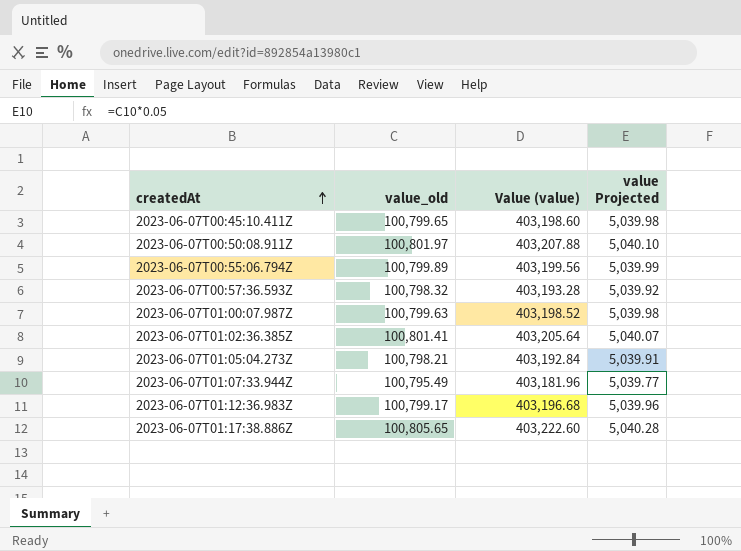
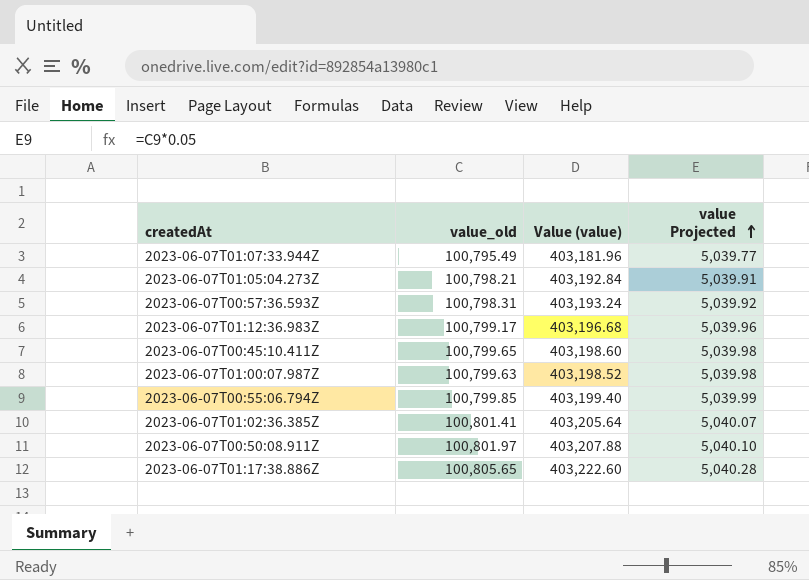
row order: createdAt ascending -> value Projected ascending
2023-06-07T00:57:36.593Z | value_old: 100,798.32 -> 100,798.31
2023-06-07T00:57:36.593Z | Value (value): 403,193.28 -> 403,193.24
2023-06-07T00:55:06.794Z | value_old: 100,799.89 -> 100,799.85
2023-06-07T00:55:06.794Z | Value (value): 403,199.56 -> 403,199.40

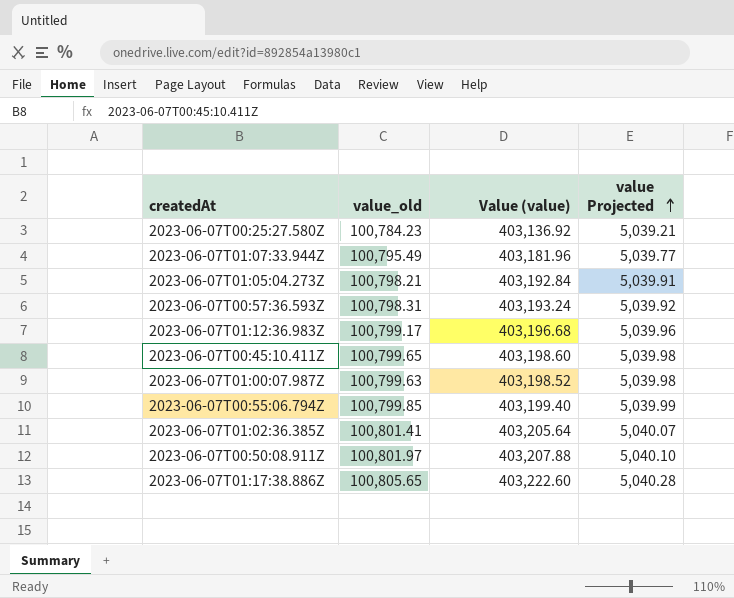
row 2023-06-07T00:25:27.580Z: none -> 100,784.23 | 403,136.92 | 5,039.21

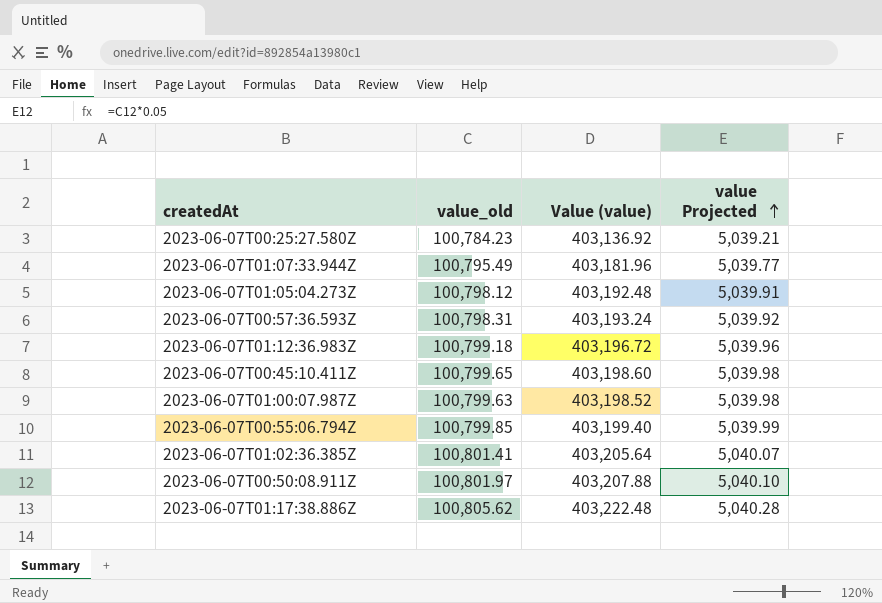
2023-06-07T01:05:04.273Z | value_old: 100,798.21 -> 100,798.12
2023-06-07T01:05:04.273Z | Value (value): 403,192.84 -> 403,192.48
2023-06-07T01:12:36.983Z | value_old: 100,799.17 -> 100,799.18
2023-06-07T01:12:36.983Z | Value (value): 403,196.68 -> 403,196.72
2023-06-07T01:17:38.886Z | value_old: 100,805.65 -> 100,805.62
2023-06-07T01:17:38.886Z | Value (value): 403,222.60 -> 403,222.48

